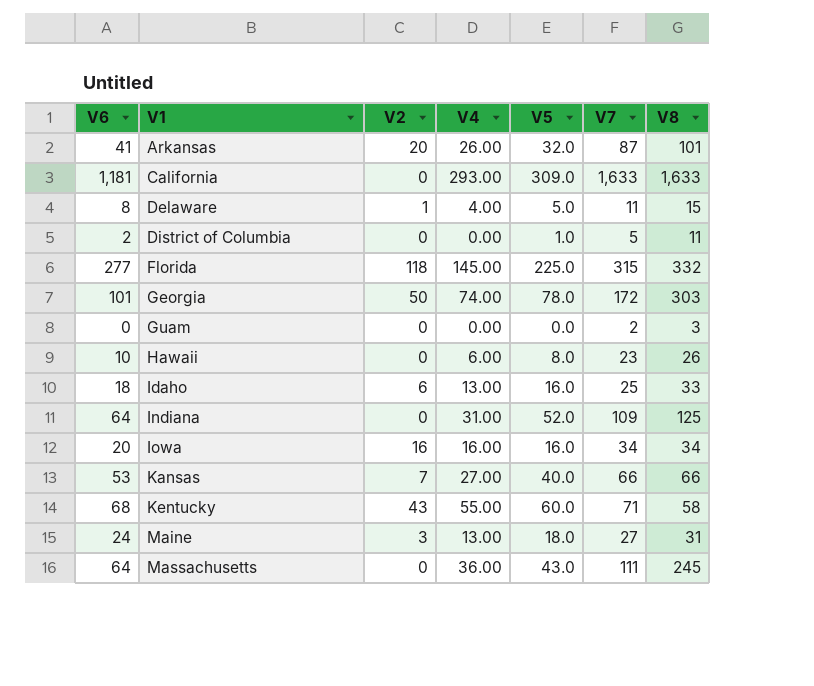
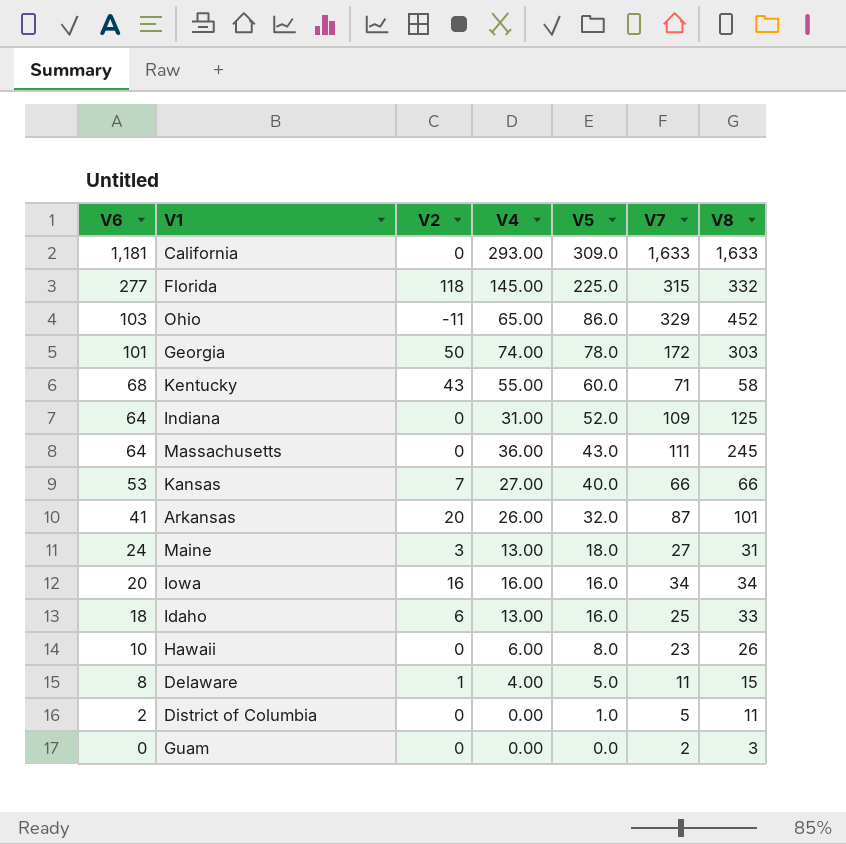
row order: V1 ascending -> V6 descending
row Ohio: none -> 103 | -11 | 65.00 | 86.0 | 329 | 452

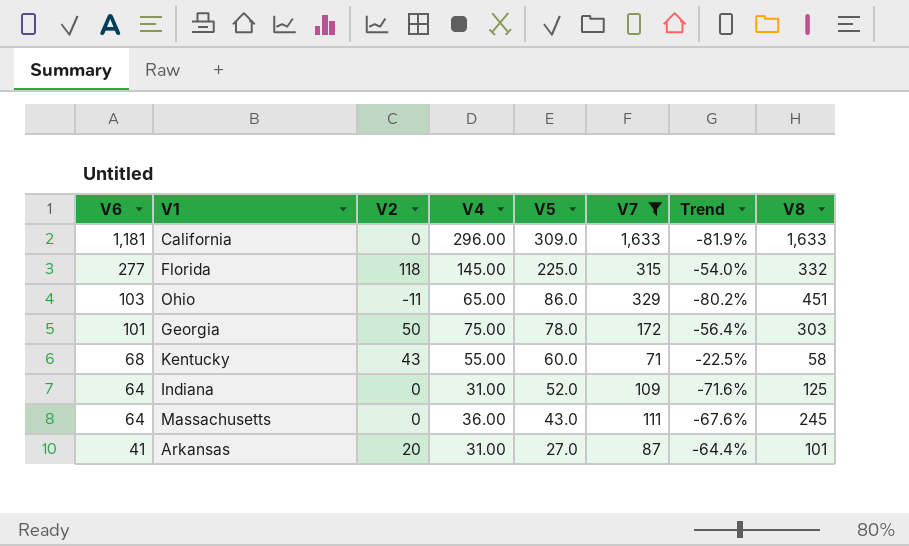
filter: none -> V7 >= 71
column Trend | formula: none -> ([V4] - [V7]) / [V7]
California | V4: 293.00 -> 296.00
Ohio | V8: 452 -> 451
Georgia | V4: 74.00 -> 75.00
Arkansas | V4: 26.00 -> 31.00
Arkansas | V5: 32.0 -> 27.0

